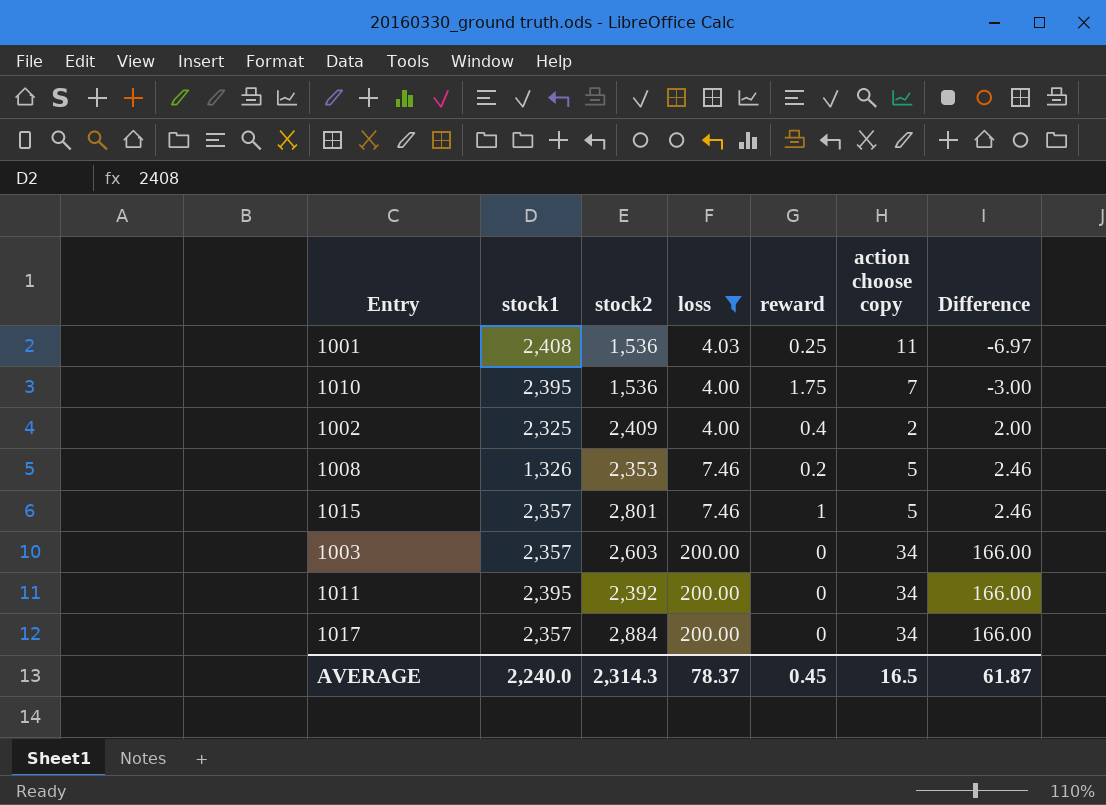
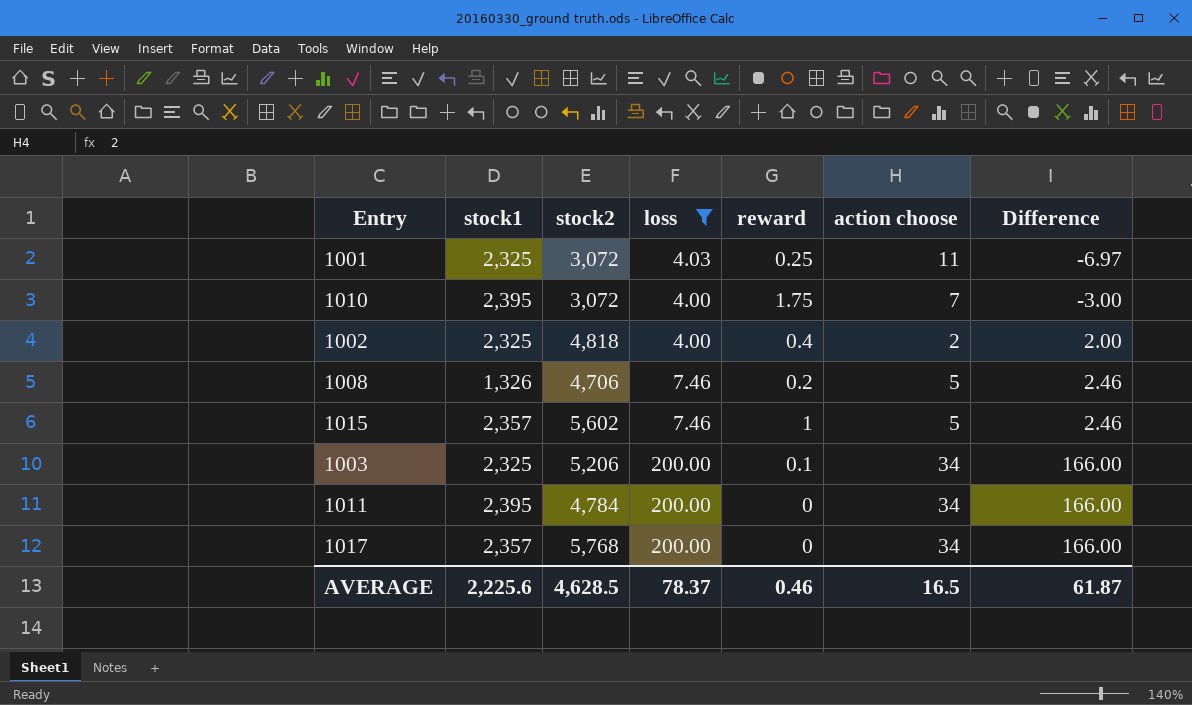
column name: action choose copy -> action choose
1001 | stock1: 2,408 -> 2,325
1001 | stock2: 1,536 -> 3,072
1010 | stock2: 1,536 -> 3,072
1002 | stock2: 2,409 -> 4,818
1008 | stock2: 2,353 -> 4,706
1015 | stock2: 2,801 -> 5,602
1003 | stock1: 2,357 -> 2,325
1003 | stock2: 2,603 -> 5,206
1003 | reward: 0 -> 0.1
1011 | stock2: 2,392 -> 4,784
1017 | stock2: 2,884 -> 5,768
AVERAGE | stock1: 2,240.0 -> 2,225.6
AVERAGE | stock2: 2,314.3 -> 4,628.5
AVERAGE | reward: 0.45 -> 0.46

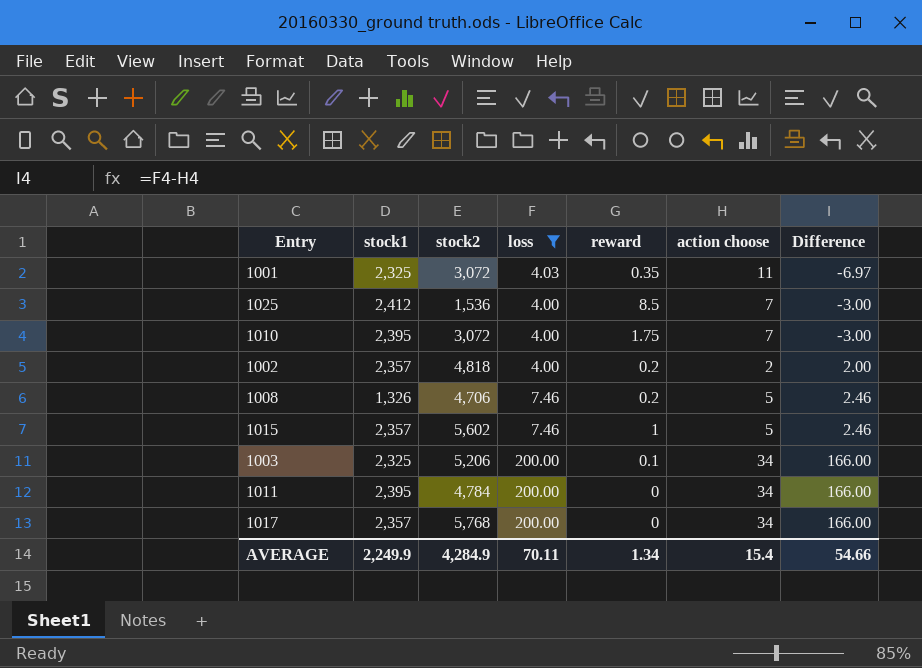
1001 | reward: 0.25 -> 0.35
row 1025: none -> 2,412 | 1,536 | 4.00 | 8.5 | 7 | -3.00
1002 | stock1: 2,325 -> 2,357
1002 | reward: 0.4 -> 0.2
AVERAGE | stock1: 2,225.6 -> 2,249.9
AVERAGE | stock2: 4,628.5 -> 4,284.9
AVERAGE | loss: 78.37 -> 70.11
AVERAGE | reward: 0.46 -> 1.34
AVERAGE | action choose: 16.5 -> 15.4
AVERAGE | Difference: 61.87 -> 54.66

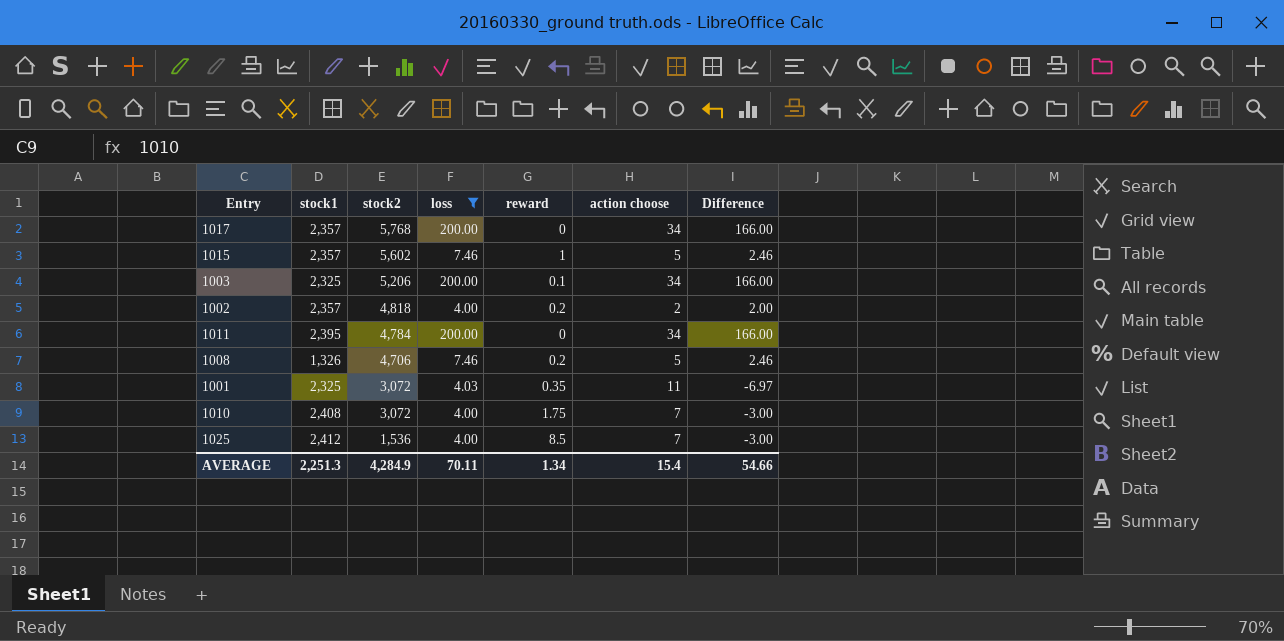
row order: Difference ascending -> stock2 descending
1010 | stock1: 2,395 -> 2,408
AVERAGE | stock1: 2,249.9 -> 2,251.3

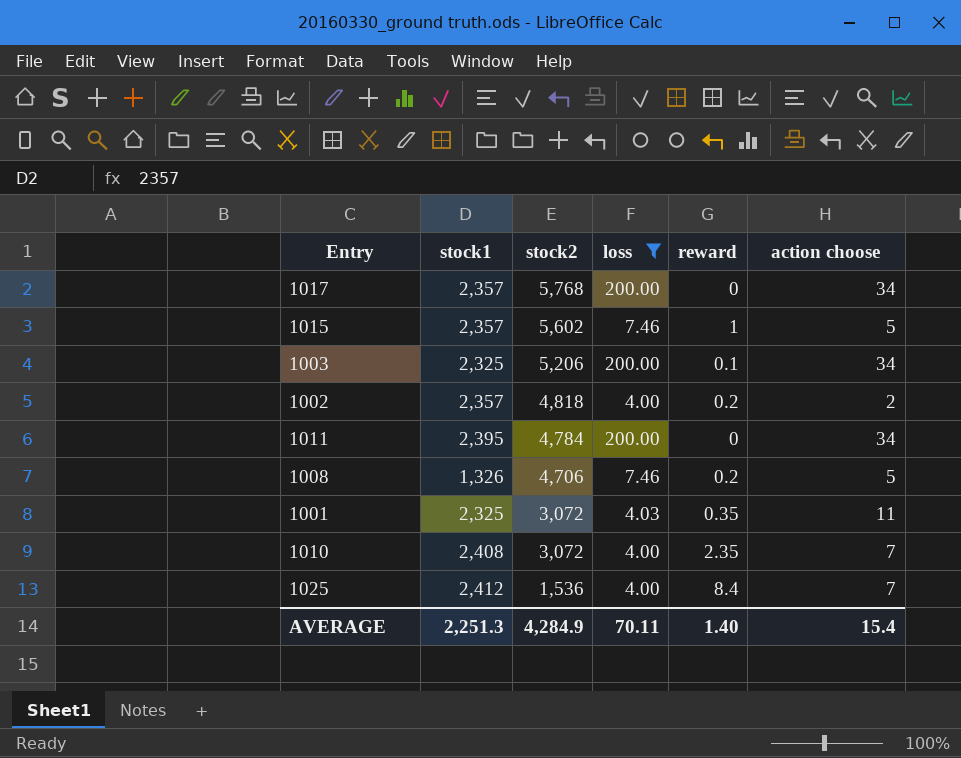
column Difference | formula: [loss] - [action choose] -> none
1010 | reward: 1.75 -> 2.35
1025 | reward: 8.5 -> 8.4
AVERAGE | reward: 1.34 -> 1.40

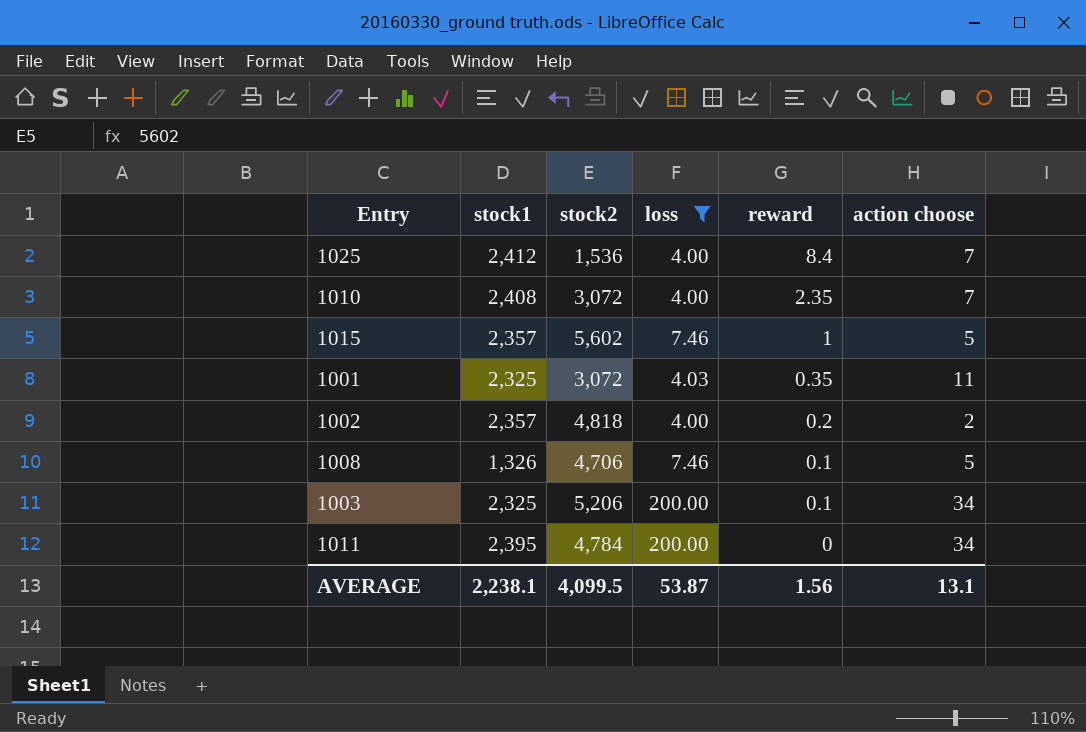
row order: stock2 descending -> reward descending
row 1017: 2,357 | 5,768 | 200.00 | 0 | 34 -> none
1008 | reward: 0.2 -> 0.1
AVERAGE | stock1: 2,251.3 -> 2,238.1
AVERAGE | stock2: 4,284.9 -> 4,099.5
AVERAGE | loss: 70.11 -> 53.87
AVERAGE | reward: 1.40 -> 1.56
AVERAGE | action choose: 15.4 -> 13.1

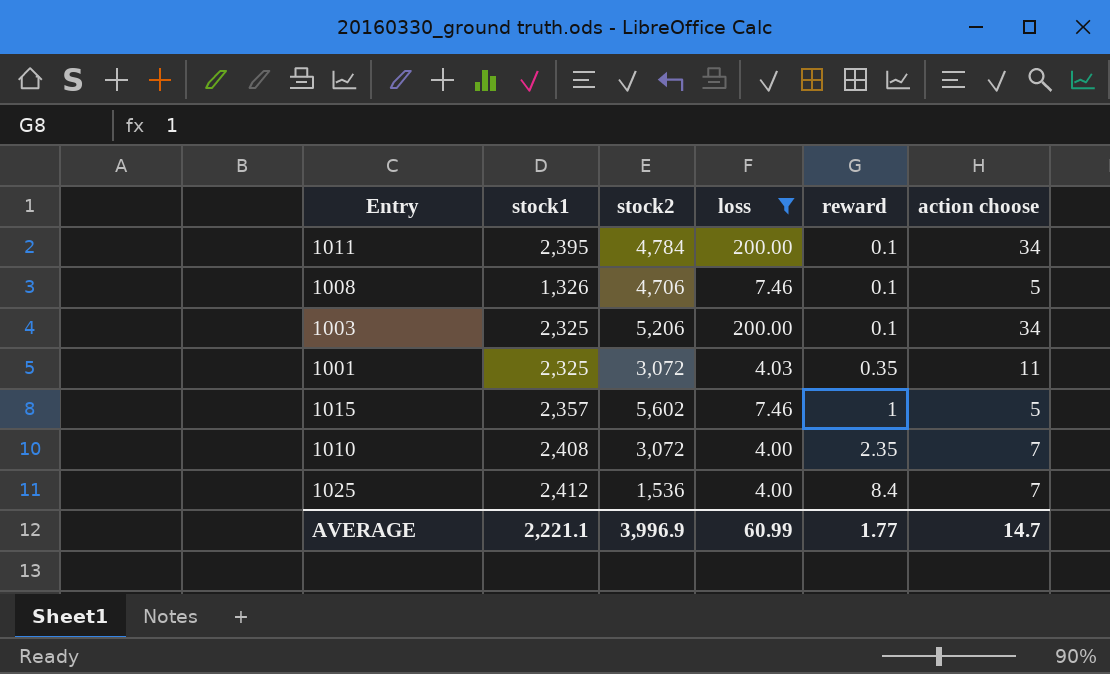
row order: reward descending -> reward ascending
row 1002: 2,357 | 4,818 | 4.00 | 0.2 | 2 -> none
1011 | reward: 0 -> 0.1
AVERAGE | stock1: 2,238.1 -> 2,221.1
AVERAGE | stock2: 4,099.5 -> 3,996.9
AVERAGE | loss: 53.87 -> 60.99
AVERAGE | reward: 1.56 -> 1.77
AVERAGE | action choose: 13.1 -> 14.7

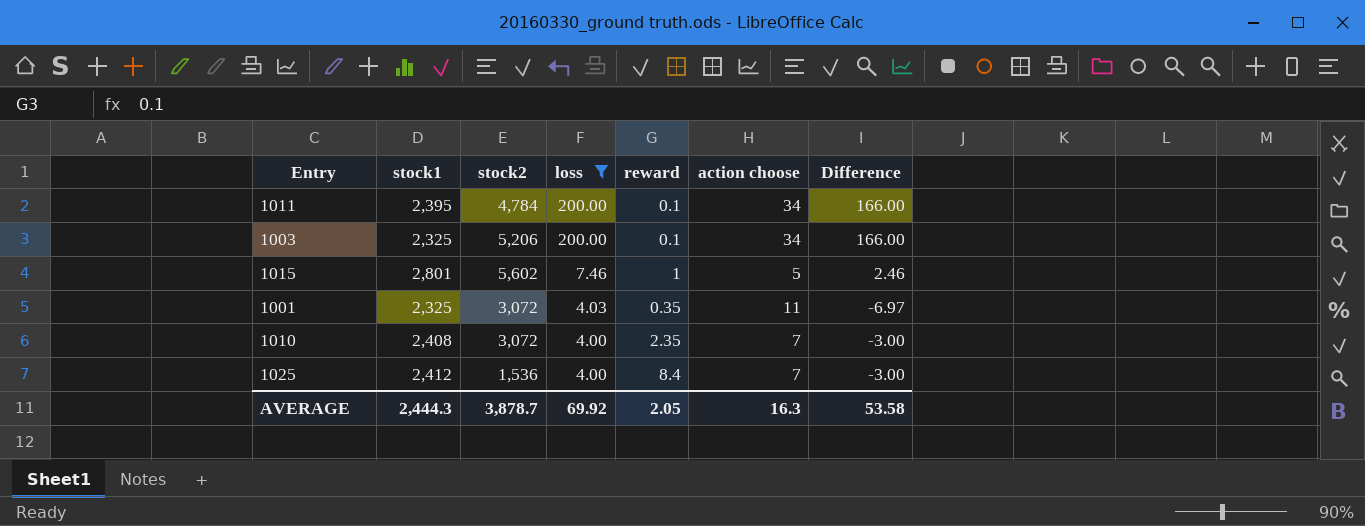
row order: reward ascending -> loss descending
column Difference | formula: none -> [loss] - [action choose]
row 1008: 1,326 | 4,706 | 7.46 | 0.1 | 5 -> none
1015 | stock1: 2,357 -> 2,801
AVERAGE | stock1: 2,221.1 -> 2,444.3
AVERAGE | stock2: 3,996.9 -> 3,878.7
AVERAGE | loss: 60.99 -> 69.92
AVERAGE | reward: 1.77 -> 2.05
AVERAGE | action choose: 14.7 -> 16.3

